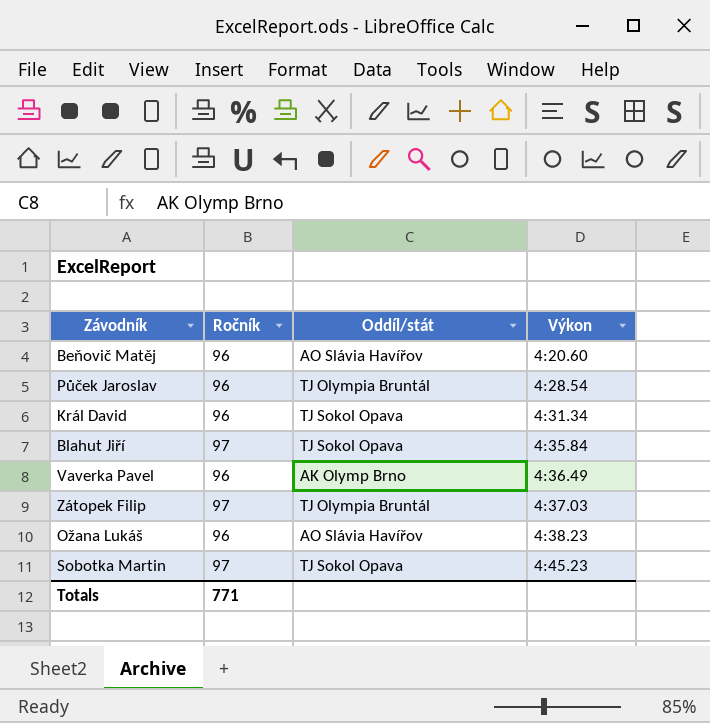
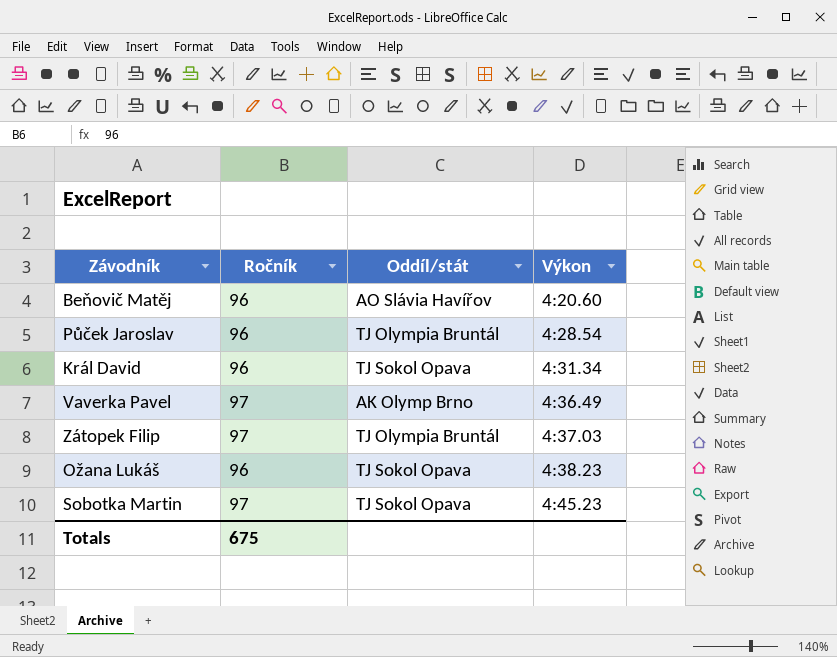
row Blahut Jiří: 97 | TJ Sokol Opava | 4:35.84 -> none
Vaverka Pavel | Ročník: 96 -> 97
Ožana Lukáš | Oddíl/stát: AO Slávia Havířov -> TJ Sokol Opava
Totals | Ročník: 771 -> 675

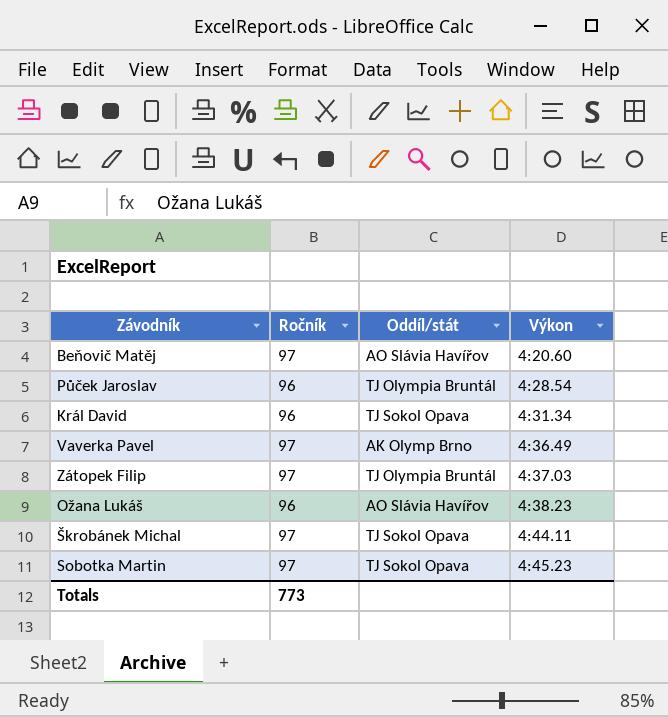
Beňovič Matěj | Ročník: 96 -> 97
Ožana Lukáš | Oddíl/stát: TJ Sokol Opava -> AO Slávia Havířov
row Škrobánek Michal: none -> 97 | TJ Sokol Opava | 4:44.11
Totals | Ročník: 675 -> 773

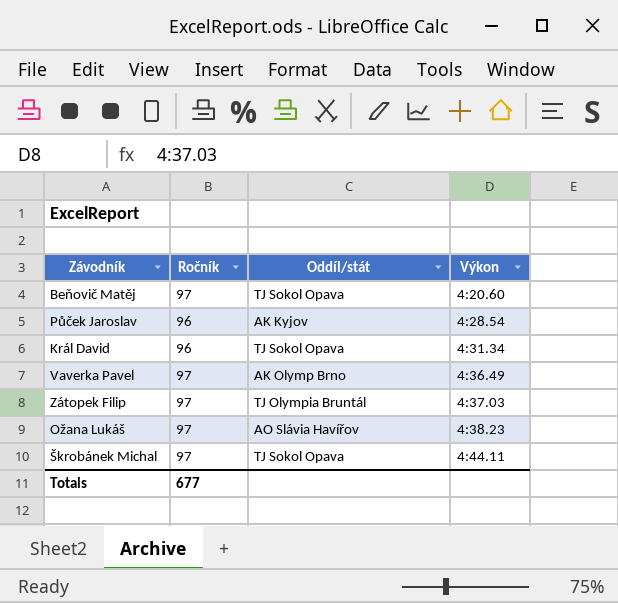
row Sobotka Martin: 97 | TJ Sokol Opava | 4:45.23 -> none
Beňovič Matěj | Oddíl/stát: AO Slávia Havířov -> TJ Sokol Opava
Půček Jaroslav | Oddíl/stát: TJ Olympia Bruntál -> AK Kyjov
Ožana Lukáš | Ročník: 96 -> 97
Totals | Ročník: 773 -> 677

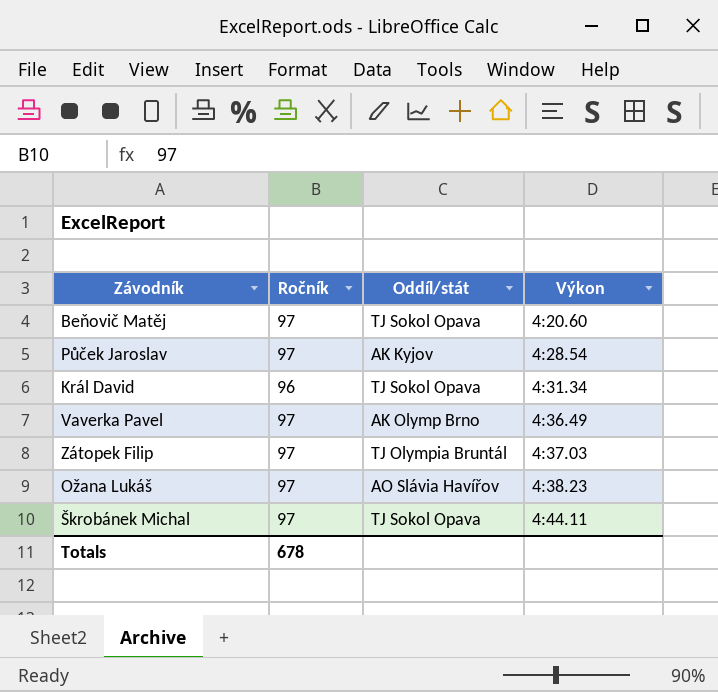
Půček Jaroslav | Ročník: 96 -> 97
Totals | Ročník: 677 -> 678

